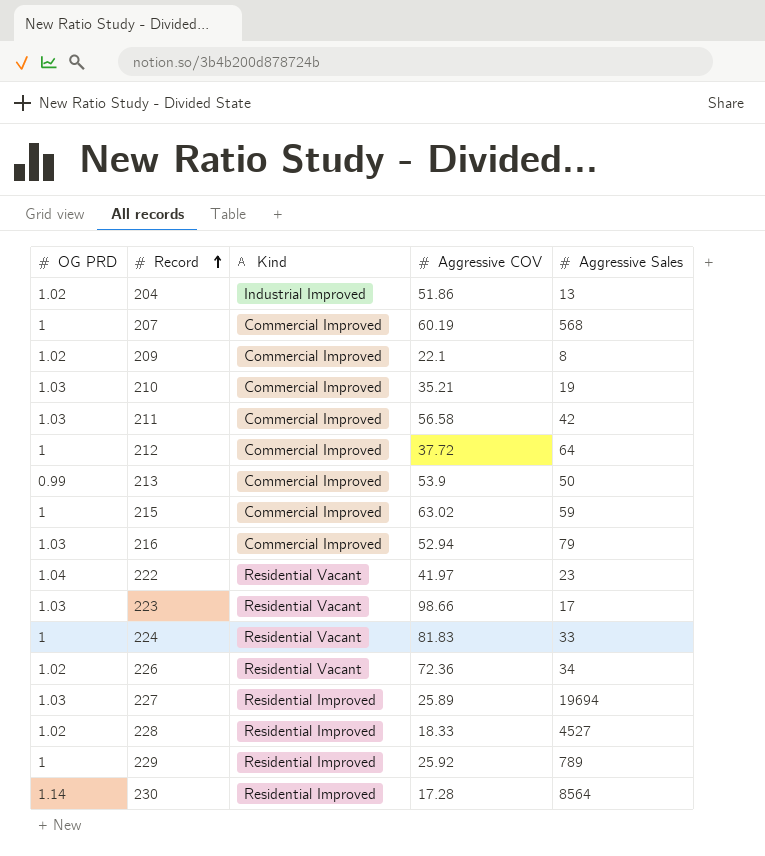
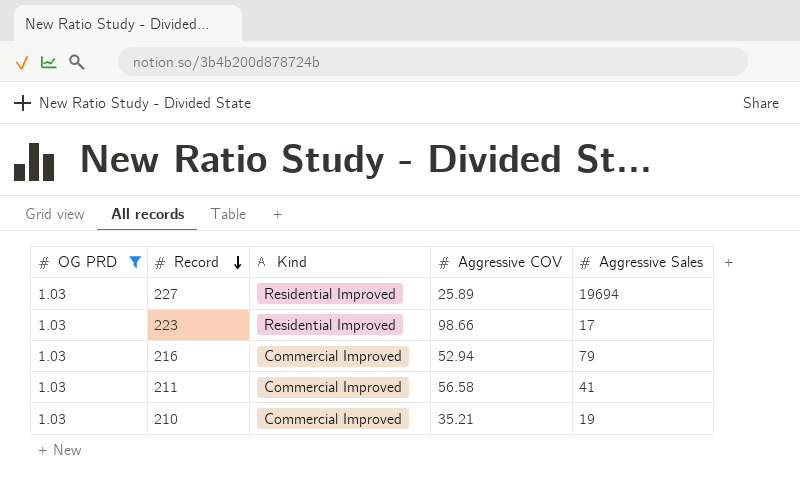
filter: none -> OG PRD = 1.03
row order: Record ascending -> Record descending
223 | Kind: Residential Vacant -> Residential Improved
211 | Aggressive Sales: 42 -> 41

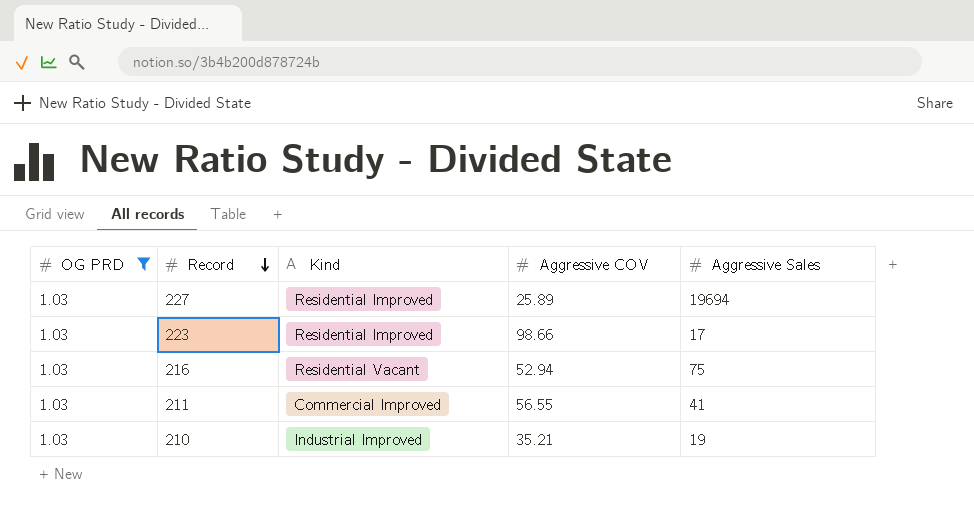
216 | Kind: Commercial Improved -> Residential Vacant
216 | Aggressive Sales: 79 -> 75
211 | Aggressive COV: 56.58 -> 56.55
210 | Kind: Commercial Improved -> Industrial Improved

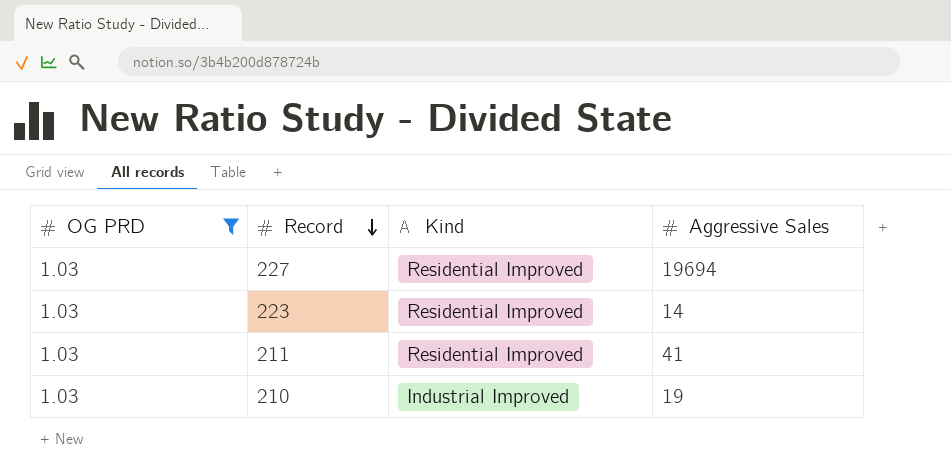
column Aggressive COV | position: 4 -> none
row 216: 1.03 | Residential Vacant | 52.94 | 75 -> none
223 | Aggressive Sales: 17 -> 14
211 | Kind: Commercial Improved -> Residential Improved

